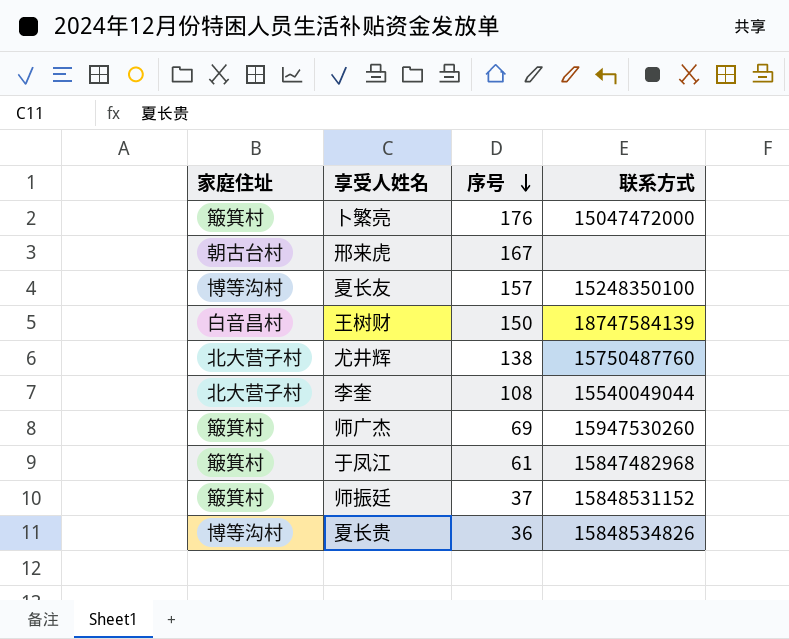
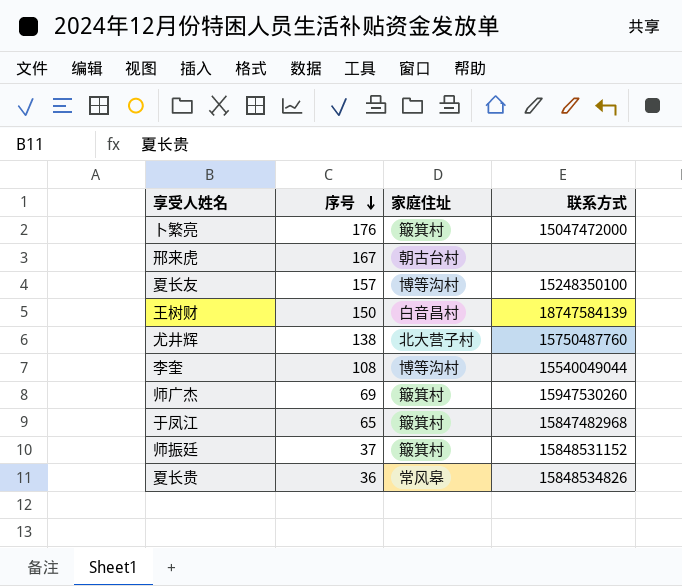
column 家庭住址 | position: 1 -> 3
李奎 | 家庭住址: 北大营子村 -> 博等沟村
于凤江 | 序号: 61 -> 65
夏长贵 | 家庭住址: 博等沟村 -> 常风皋

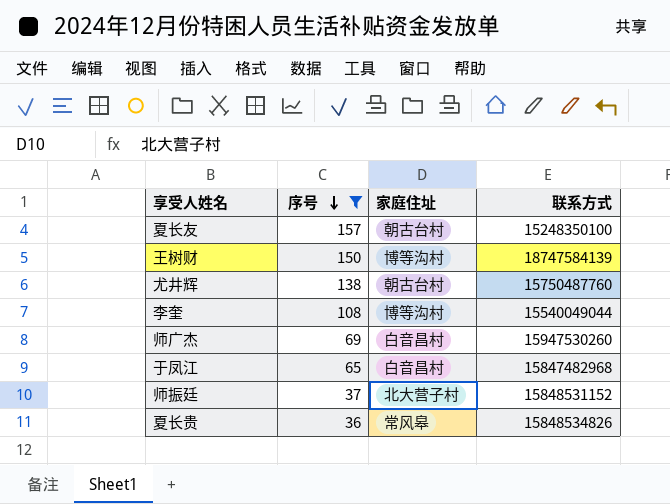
filter: none -> 序号 <= 157
夏长友 | 家庭住址: 博等沟村 -> 朝古台村
王树财 | 家庭住址: 白音昌村 -> 博等沟村
尤井辉 | 家庭住址: 北大营子村 -> 朝古台村
师广杰 | 家庭住址: 簸箕村 -> 白音昌村
于凤江 | 家庭住址: 簸箕村 -> 白音昌村
师振廷 | 家庭住址: 簸箕村 -> 北大营子村

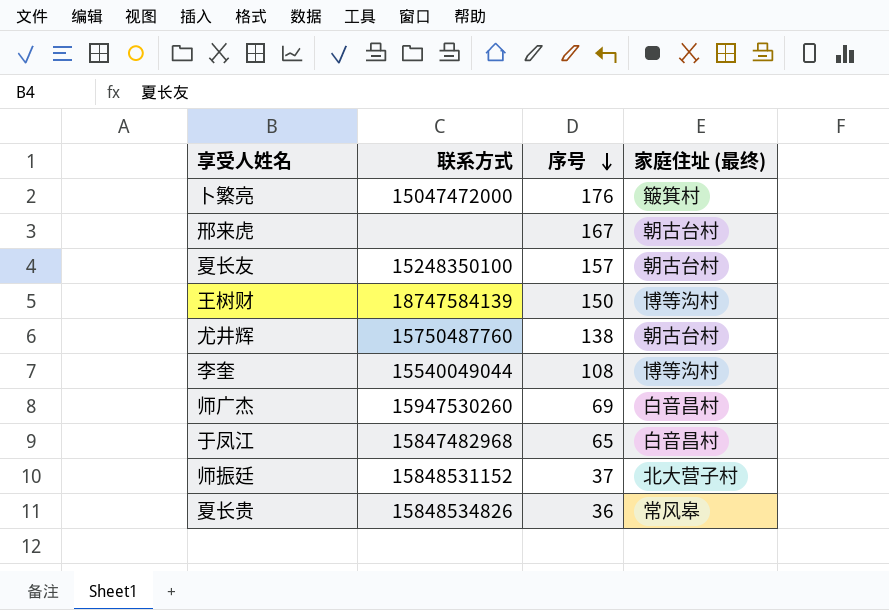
filter: 序号 <= 157 -> none
column 联系方式 | position: 4 -> 2
column name: 家庭住址 -> 家庭住址 (最终)

